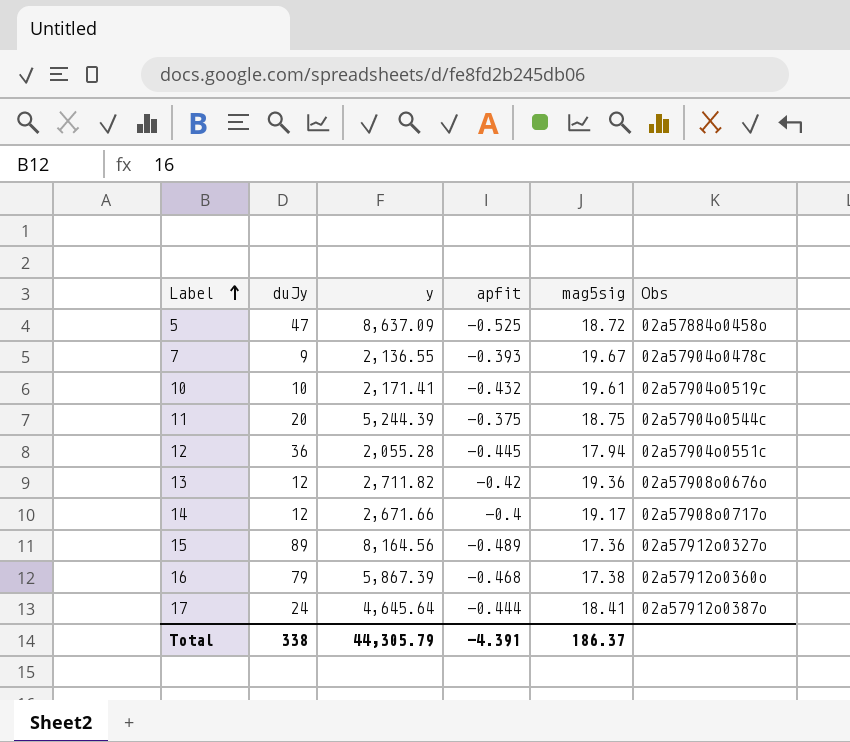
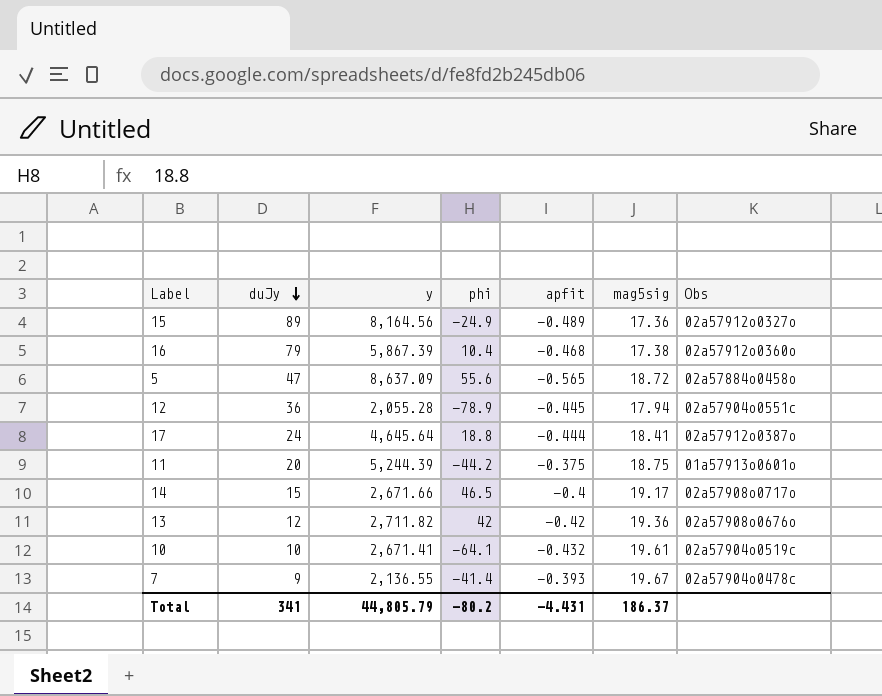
row order: Label ascending -> duJy descending
column phi | position: none -> 4
5 | apfit: -0.525 -> -0.565
11 | Obs: 02a57904o0544c -> 01a57913o0601o
14 | duJy: 12 -> 15
10 | y: 2,171.41 -> 2,671.41
Total | duJy: 338 -> 341
Total | y: 44,305.79 -> 44,805.79
Total | apfit: -4.391 -> -4.431

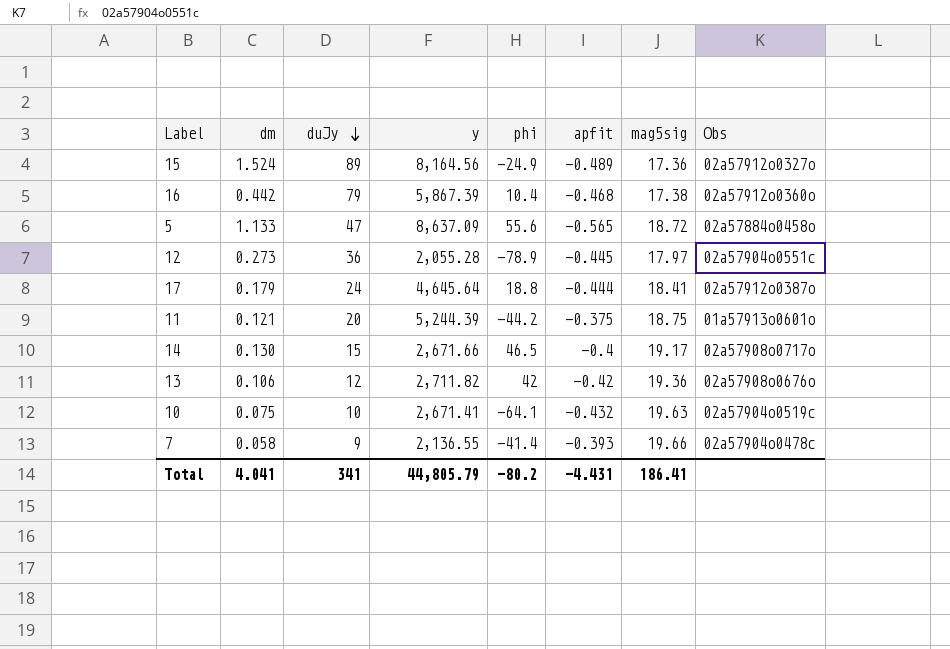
column dm | position: none -> 2
12 | mag5sig: 17.94 -> 17.97
10 | mag5sig: 19.61 -> 19.63
7 | mag5sig: 19.67 -> 19.66
Total | mag5sig: 186.37 -> 186.41

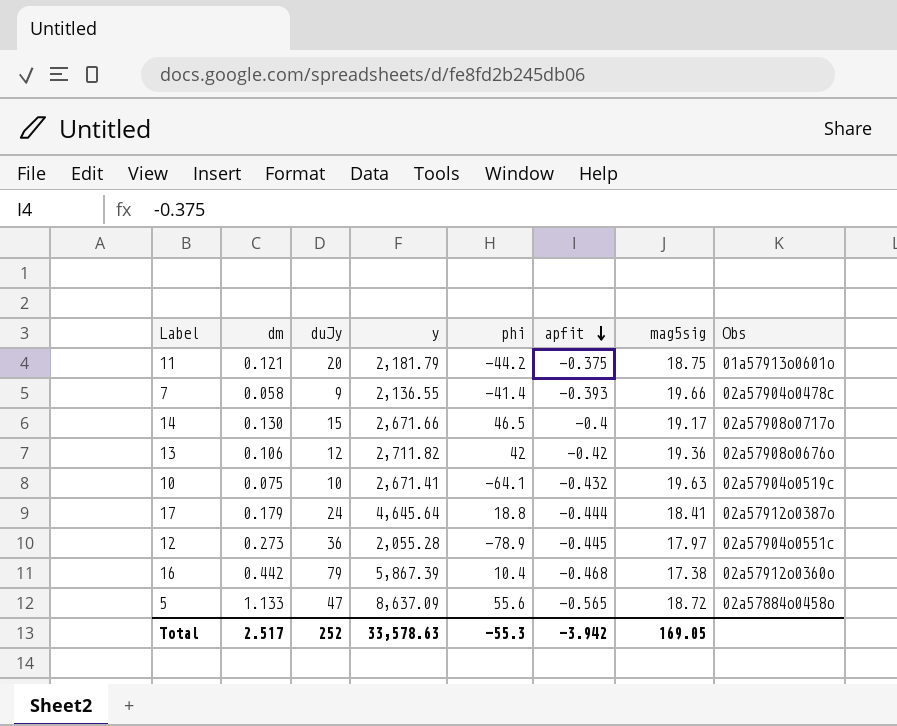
row order: duJy descending -> apfit descending
row 15: 1.524 | 89 | 8,164.56 | -24.9 | -0.489 | 17.36 | 02a57912o0327o -> none
11 | y: 5,244.39 -> 2,181.79
Total | dm: 4.041 -> 2.517
Total | duJy: 341 -> 252
Total | y: 44,805.79 -> 33,578.63
Total | phi: -80.2 -> -55.3
Total | apfit: -4.431 -> -3.942
Total | mag5sig: 186.41 -> 169.05

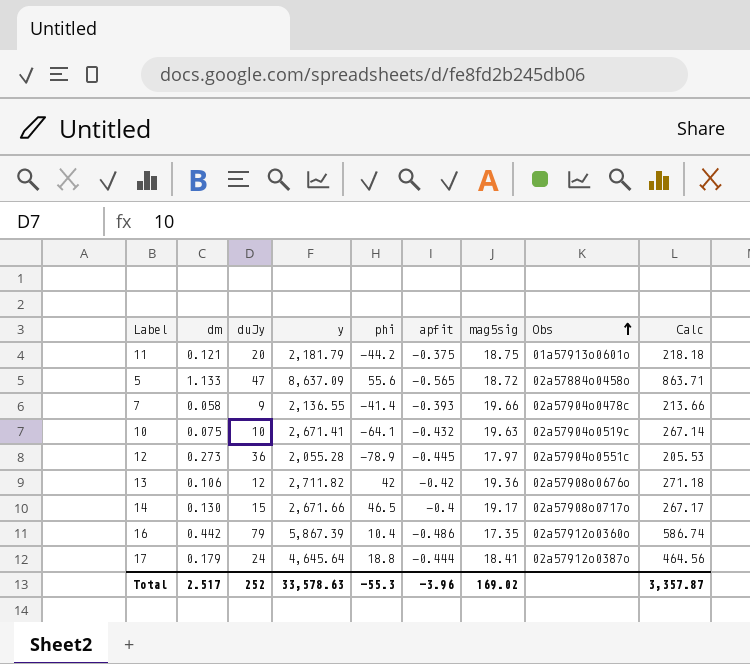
row order: apfit descending -> Obs ascending
column Calc | formula: none -> [y] * 0.1
16 | apfit: -0.468 -> -0.486
16 | mag5sig: 17.38 -> 17.35
Total | apfit: -3.942 -> -3.96
Total | mag5sig: 169.05 -> 169.02

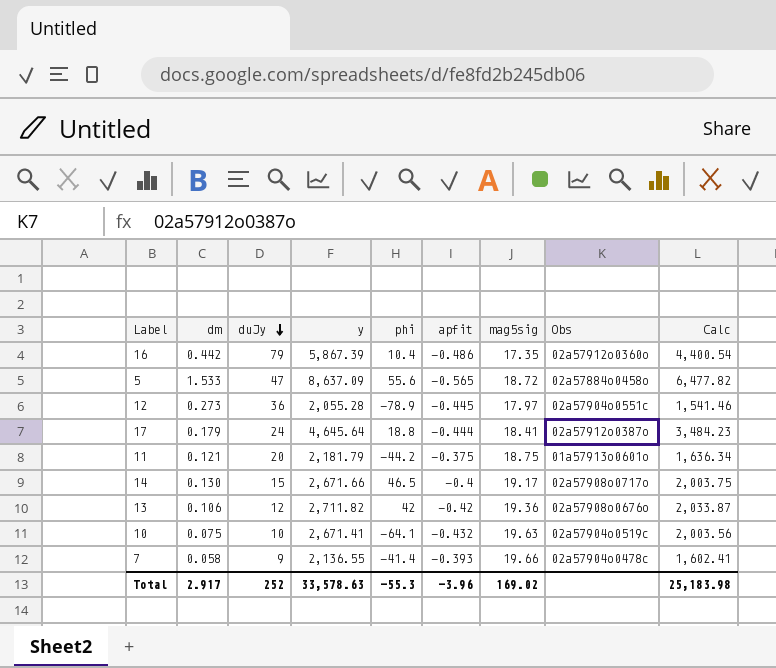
row order: Obs ascending -> duJy descending
column Calc | formula: [y] * 0.1 -> [y] * 0.75
5 | dm: 1.133 -> 1.533
Total | dm: 2.517 -> 2.917
Total | Calc: 3,357.87 -> 25,183.98

